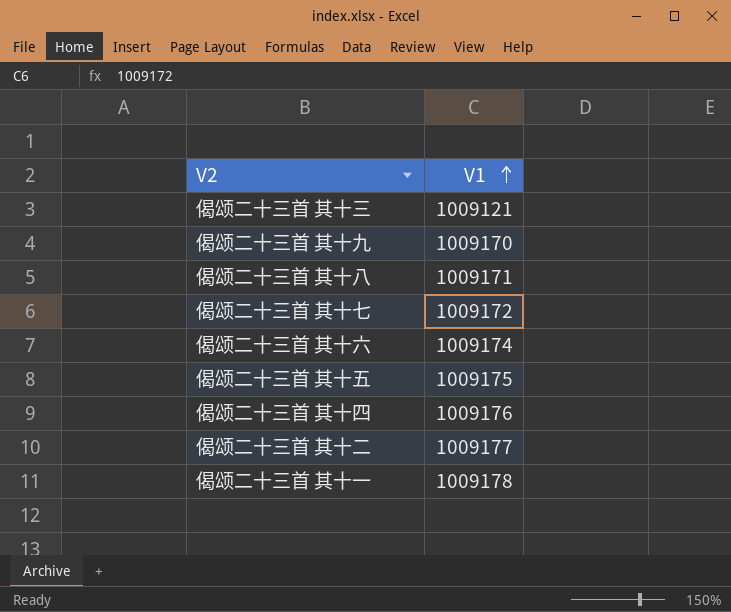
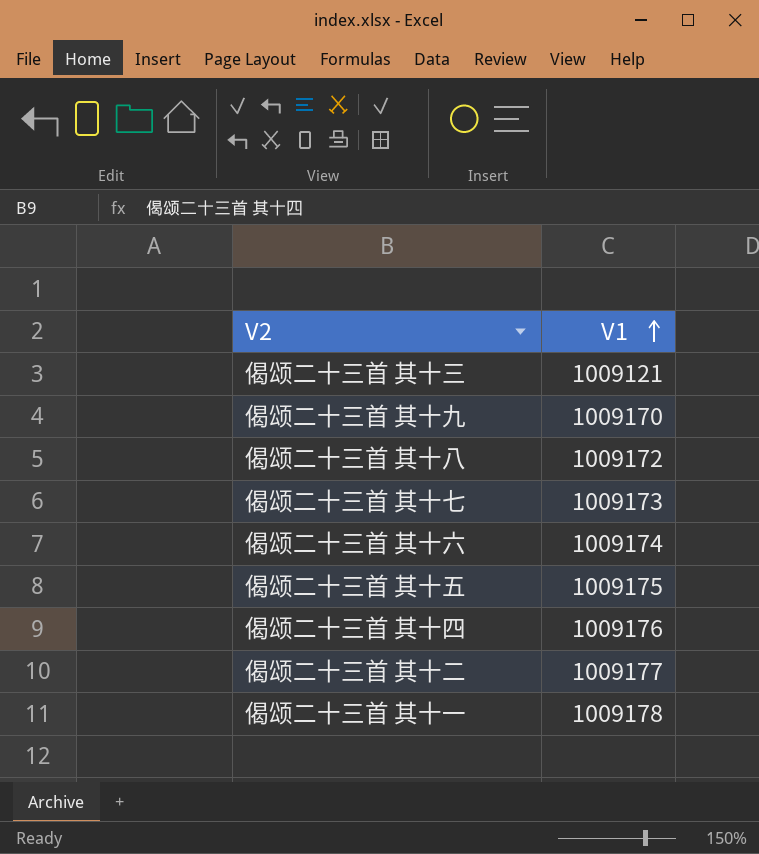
偈颂二十三首 其十八 | V1: 1009171 -> 1009172
偈颂二十三首 其十七 | V1: 1009172 -> 1009173

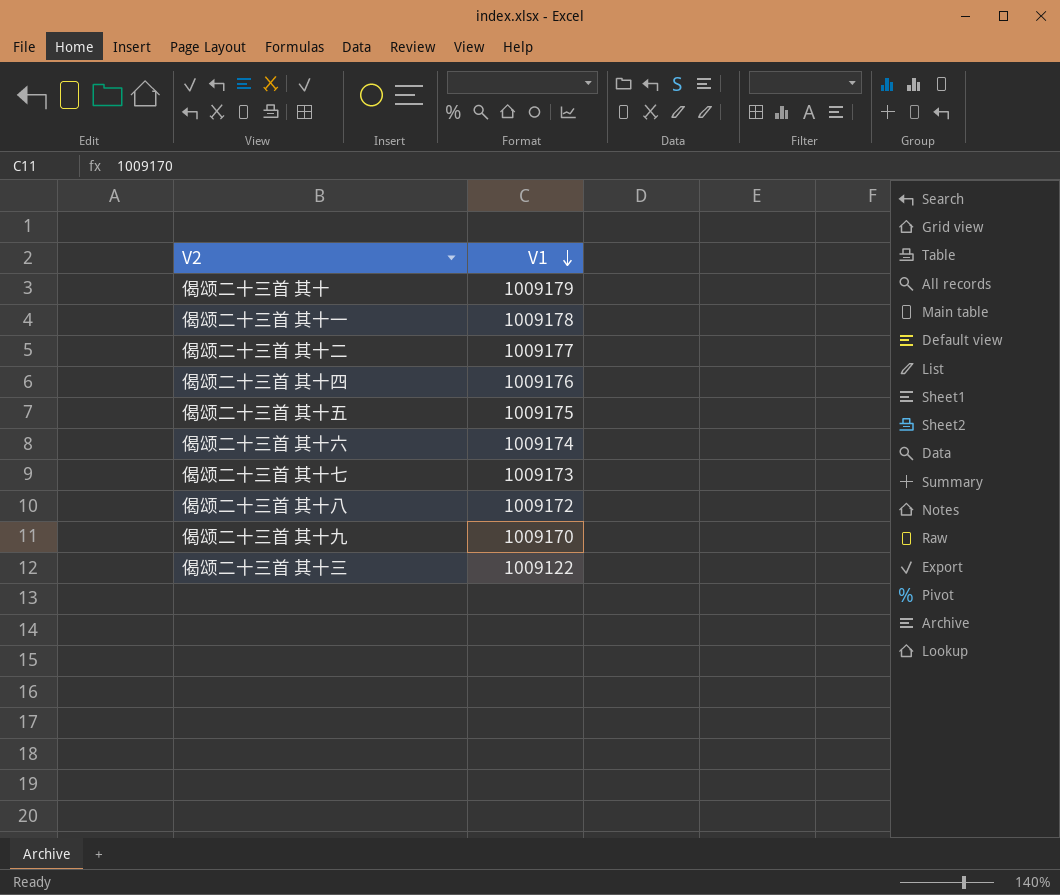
row order: V1 ascending -> V1 descending
row 偈颂二十三首 其十: none -> 1009179
偈颂二十三首 其十三 | V1: 1009121 -> 1009122

